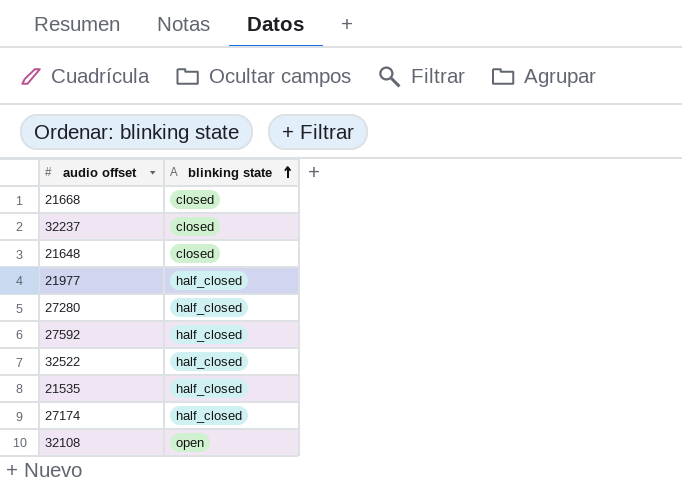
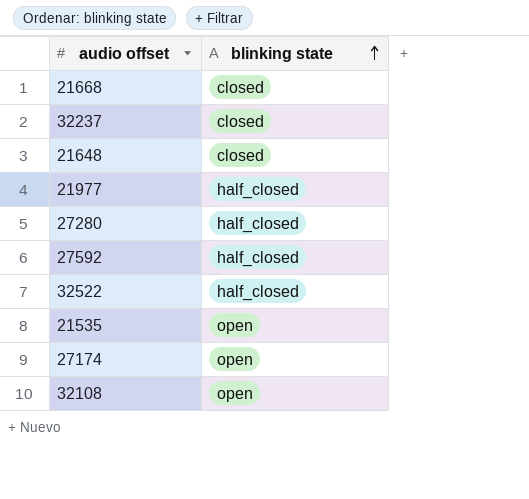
21535 | blinking state: half_closed -> open
27174 | blinking state: half_closed -> open

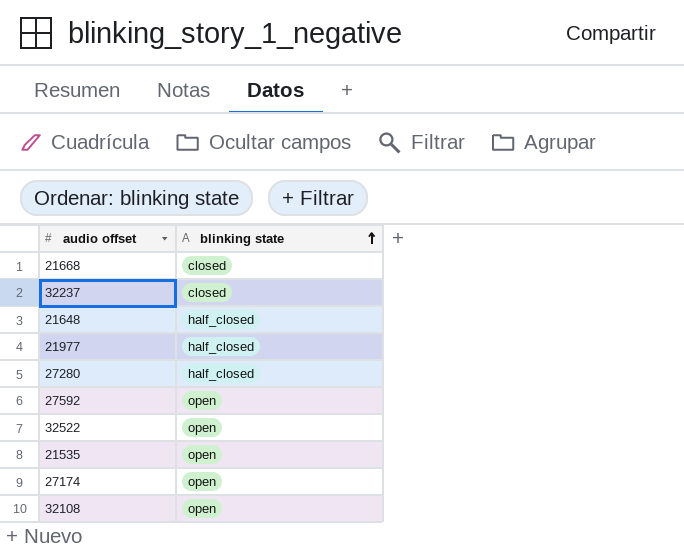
21648 | blinking state: closed -> half_closed
27592 | blinking state: half_closed -> open
32522 | blinking state: half_closed -> open

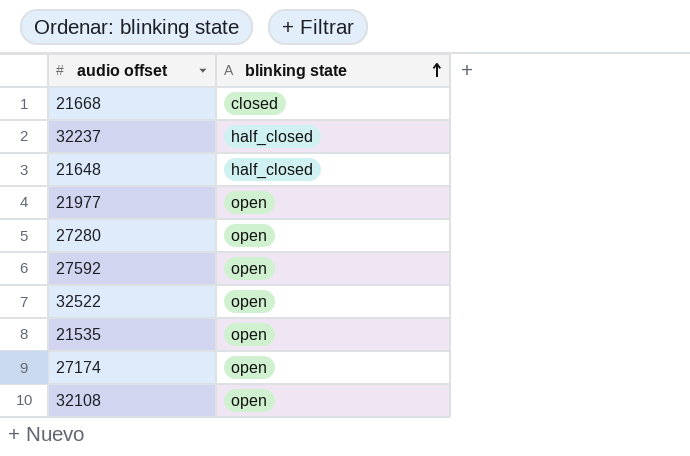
32237 | blinking state: closed -> half_closed
21977 | blinking state: half_closed -> open
27280 | blinking state: half_closed -> open

